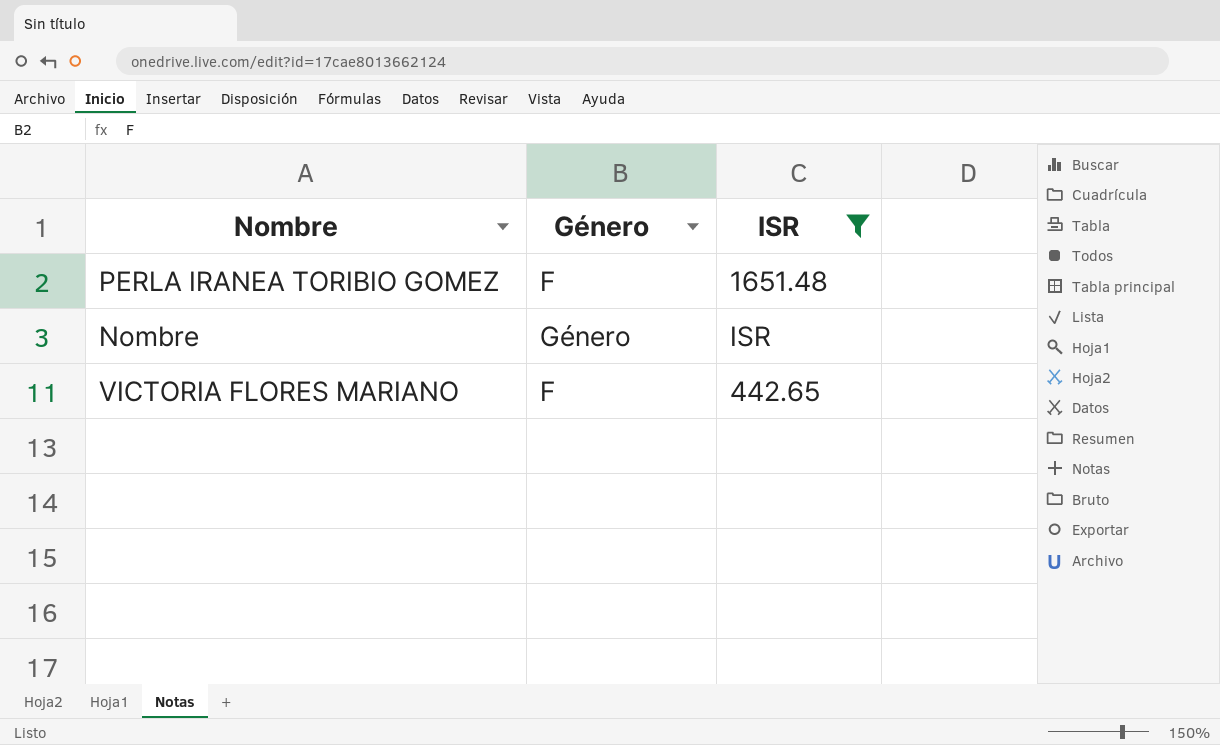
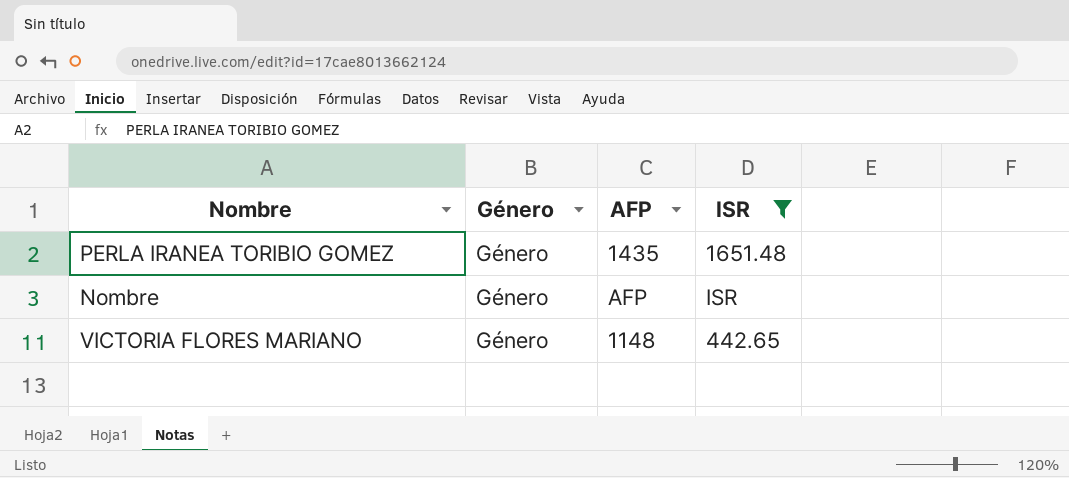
column AFP | position: none -> 3
PERLA IRANEA TORIBIO GOMEZ | Género: F -> Género
VICTORIA FLORES MARIANO | Género: F -> Género

